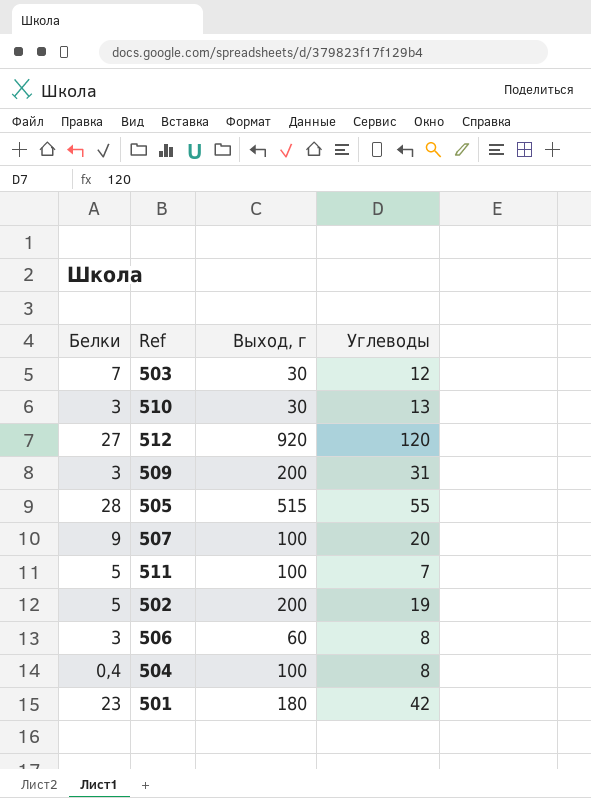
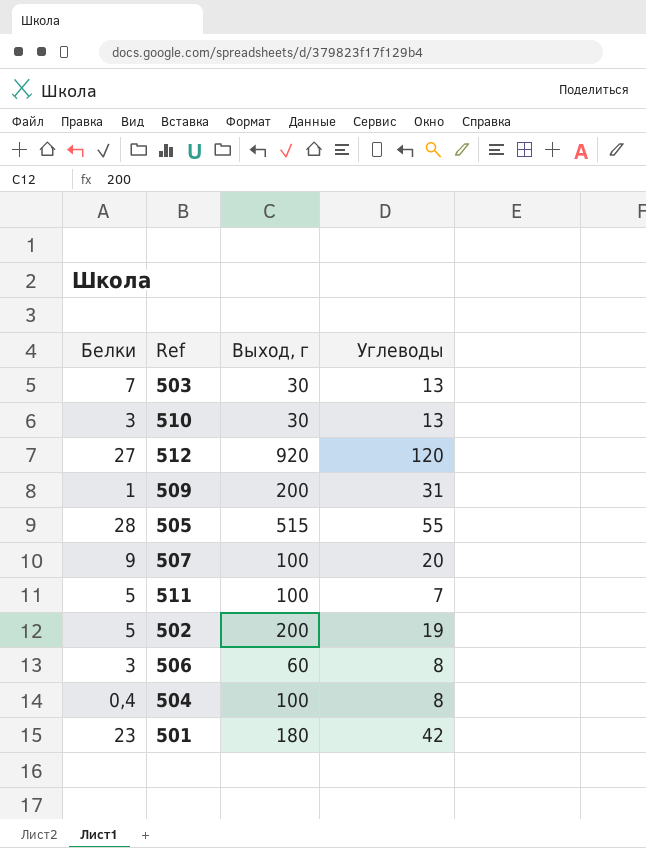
503 | Углеводы: 12 -> 13
509 | Белки: 3 -> 1

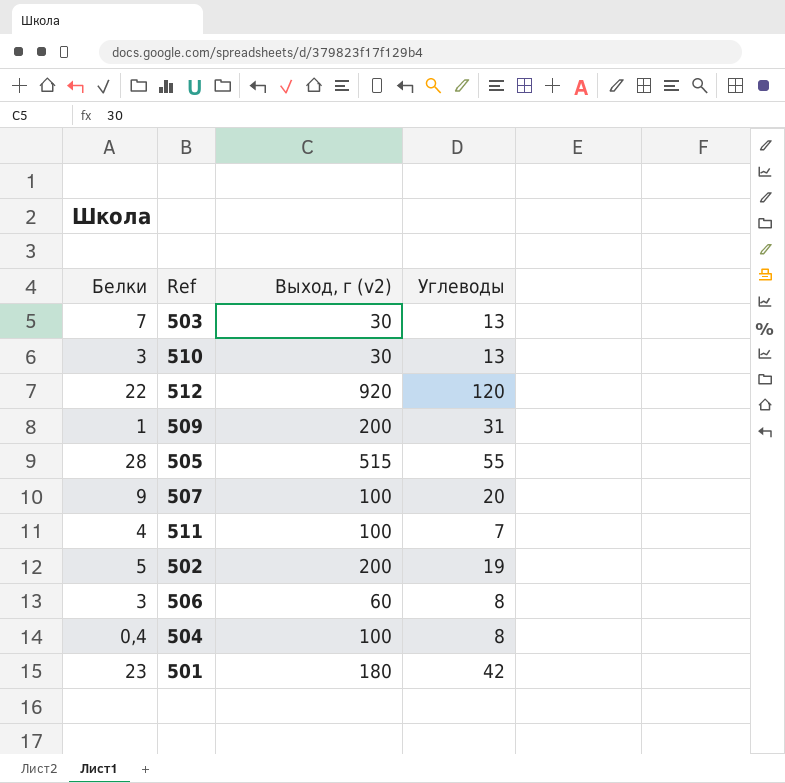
column name: Выход, г -> Выход, г (v2)
512 | Белки: 27 -> 22
511 | Белки: 5 -> 4

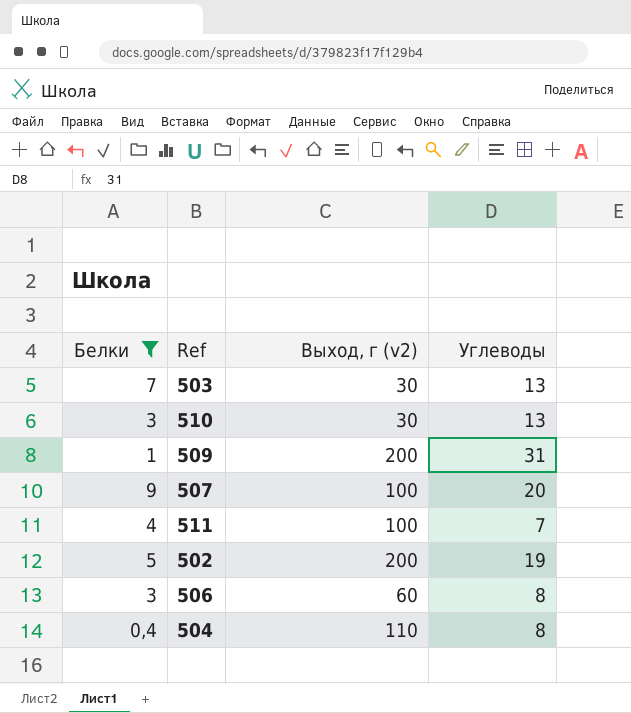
filter: none -> Белки <= 9
504 | Выход, г (v2): 100 -> 110

